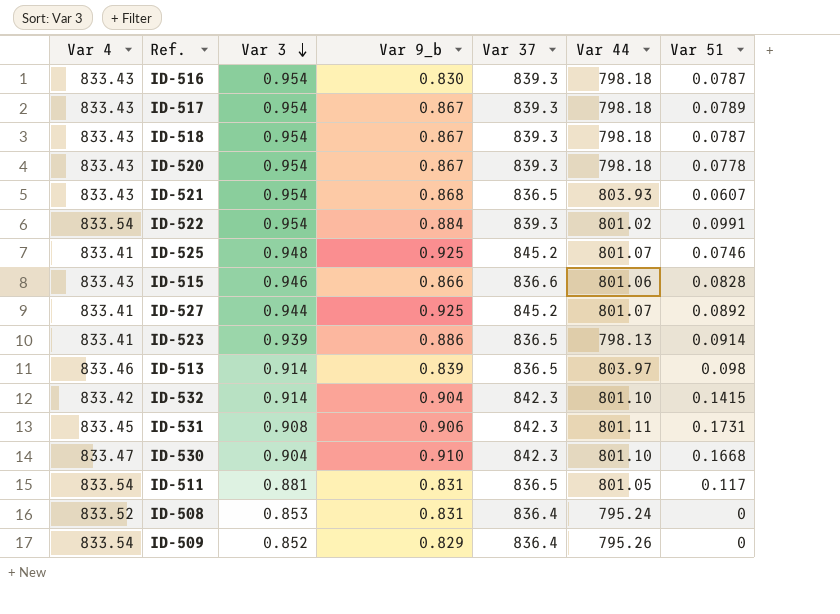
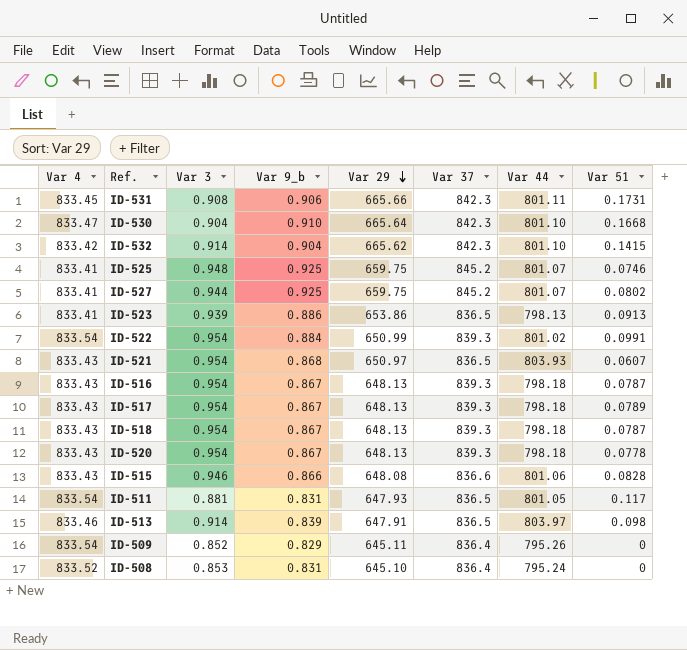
row order: Var 3 descending -> Var 29 descending
column Var 29 | position: none -> 5
ID-527 | Var 51: 0.0892 -> 0.0802
ID-523 | Var 51: 0.0914 -> 0.0913
ID-516 | Var 9_b: 0.830 -> 0.867

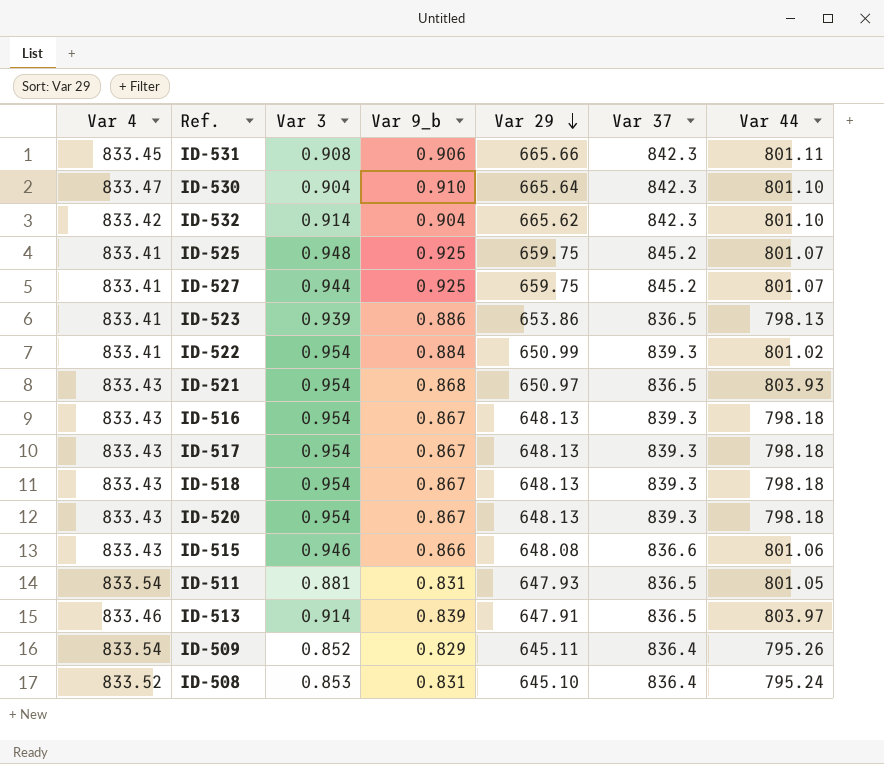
column Var 51 | position: 8 -> none
ID-522 | Var 4: 833.54 -> 833.41

